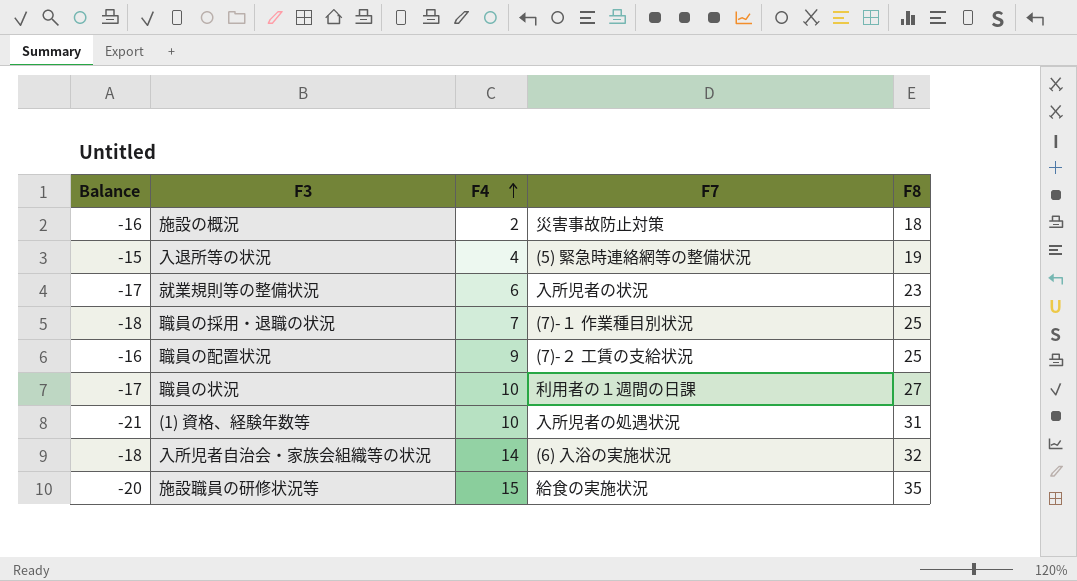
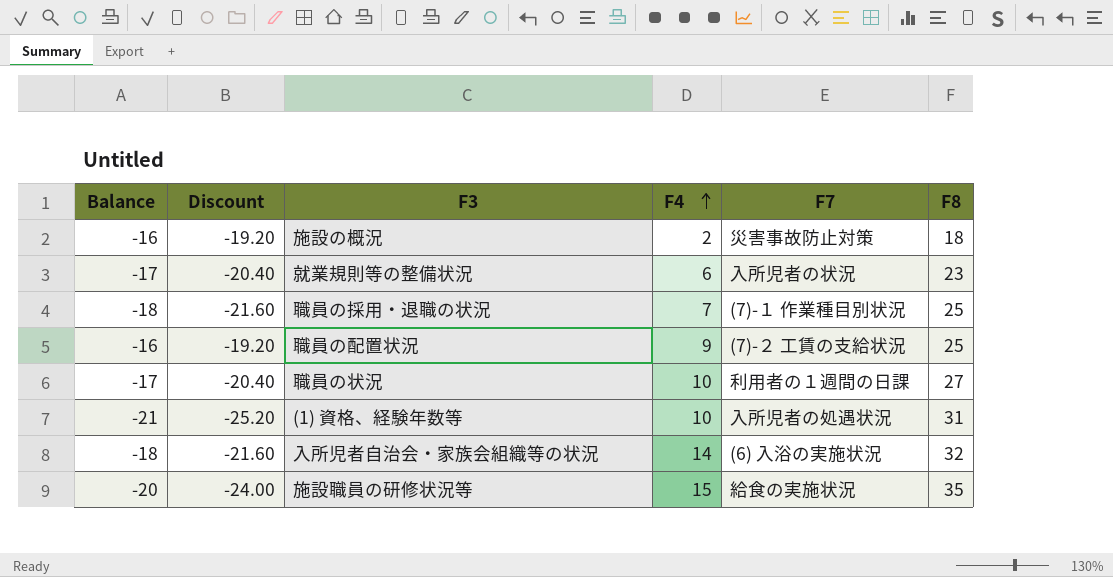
column Discount | formula: none -> [Balance] * 1.2
row 入退所等の状況: -15 | 4 | (5) 緊急時連絡網等の整備状況 | 19 -> none

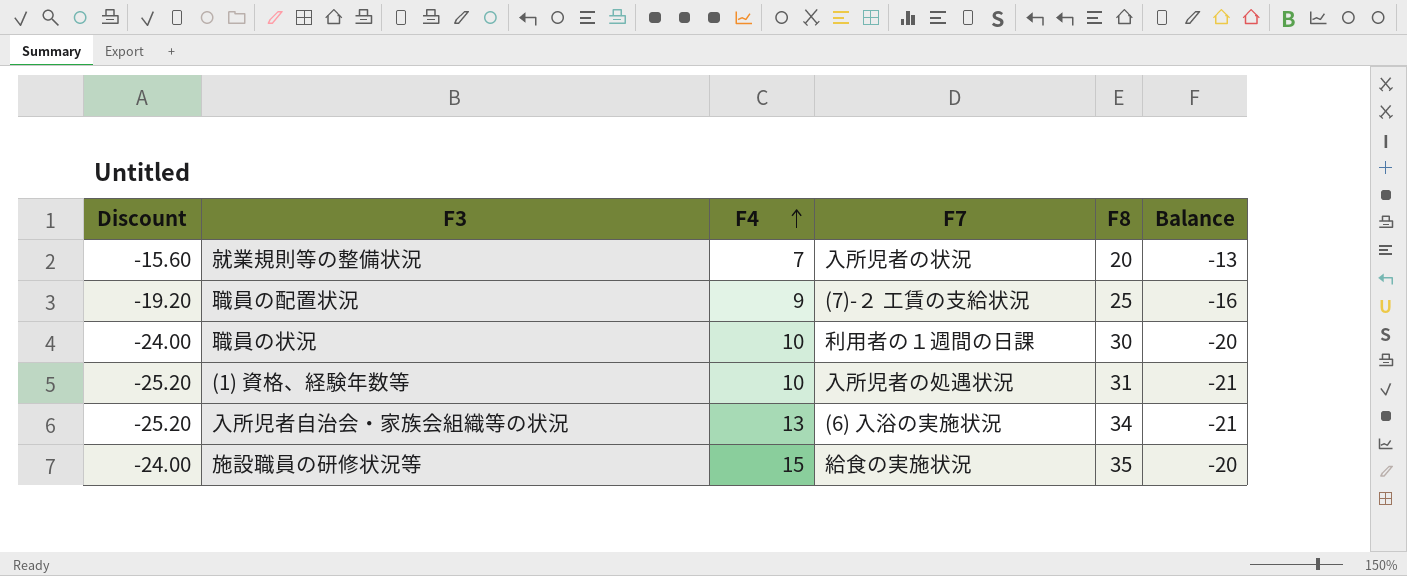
column Balance | position: 1 -> 6
row 施設の概況: -16 | -19.20 | 2 | 災害事故防止対策 | 18 -> none
row 職員の採用・退職の状況: -18 | -21.60 | 7 | (7)-１ 作業種目別状況 | 25 -> none
就業規則等の整備状況 | Discount: -20.40 -> -15.60
就業規則等の整備状況 | F4: 6 -> 7
就業規則等の整備状況 | F8: 23 -> 20
就業規則等の整備状況 | Balance: -17 -> -13
職員の状況 | Discount: -20.40 -> -24.00
職員の状況 | F8: 27 -> 30
職員の状況 | Balance: -17 -> -20
入所児者自治会・家族会組織等の状況 | Discount: -21.60 -> -25.20
入所児者自治会・家族会組織等の状況 | F4: 14 -> 13
入所児者自治会・家族会組織等の状況 | F8: 32 -> 34
入所児者自治会・家族会組織等の状況 | Balance: -18 -> -21

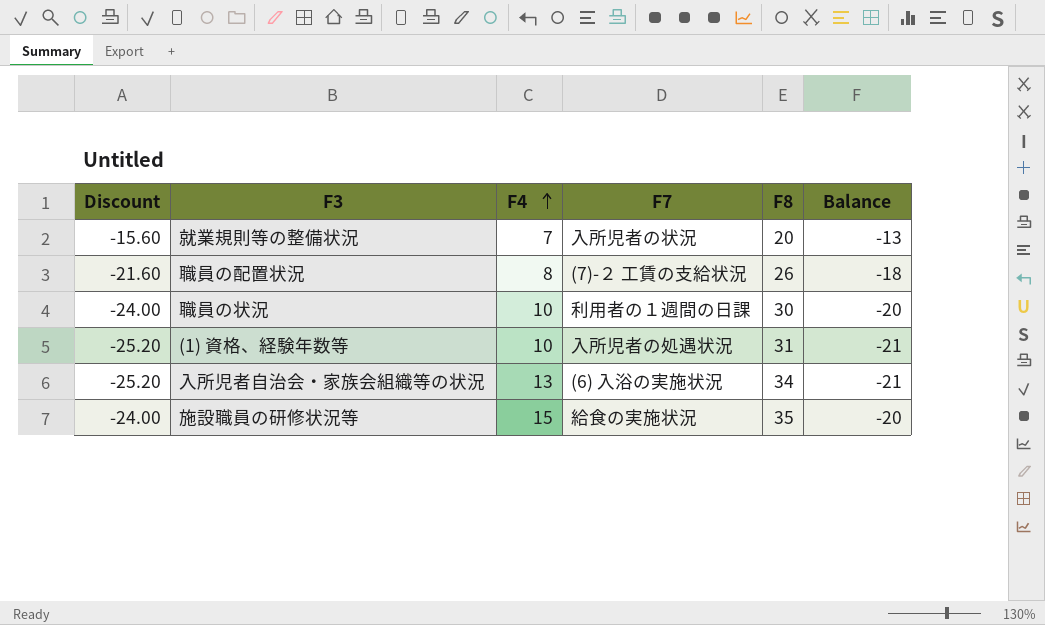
職員の配置状況 | Discount: -19.20 -> -21.60
職員の配置状況 | F4: 9 -> 8
職員の配置状況 | F8: 25 -> 26
職員の配置状況 | Balance: -16 -> -18

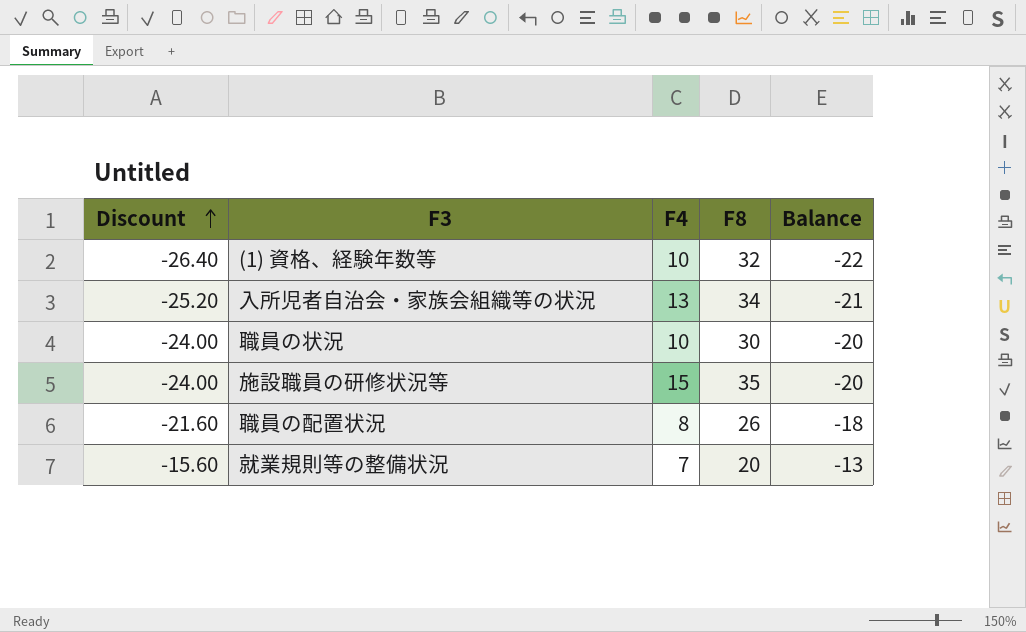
row order: F4 ascending -> Discount ascending
column F7 | position: 4 -> none
(1) 資格、経験年数等 | Discount: -25.20 -> -26.40
(1) 資格、経験年数等 | F8: 31 -> 32
(1) 資格、経験年数等 | Balance: -21 -> -22

